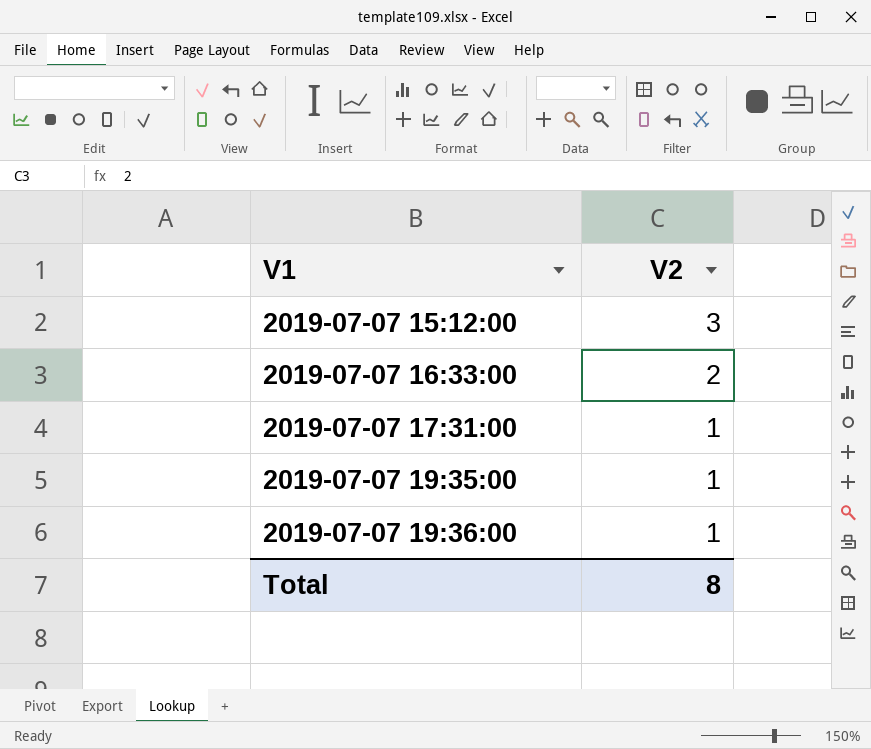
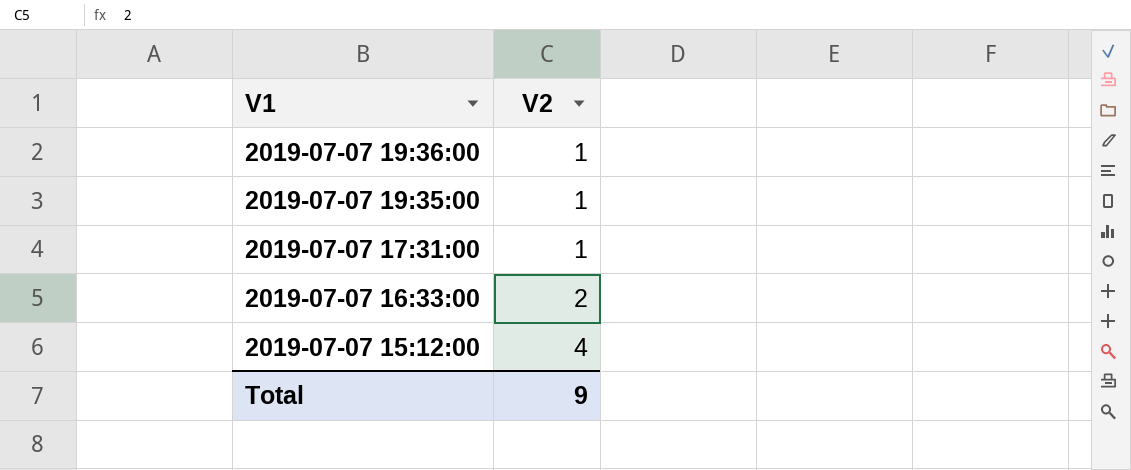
row order: V1 ascending -> V1 descending
2019-07-07 15:12:00 | V2: 3 -> 4
Total | V2: 8 -> 9

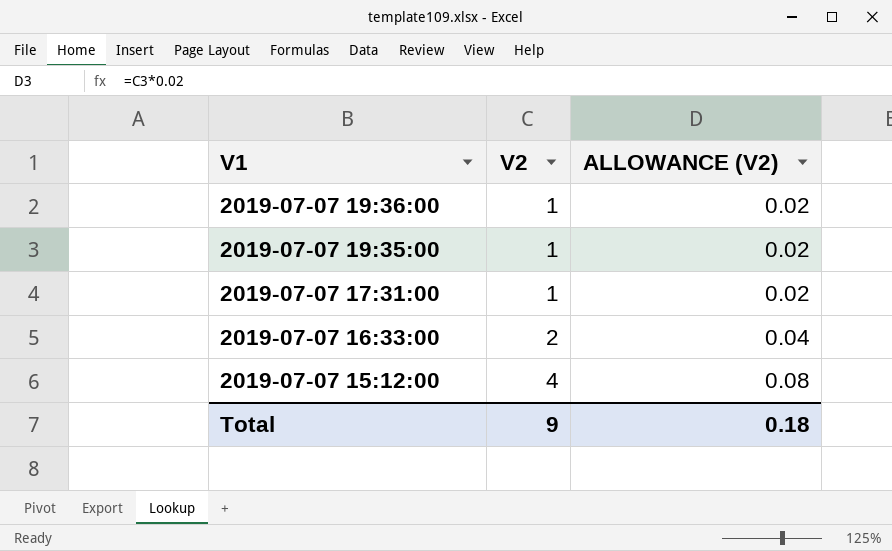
column ALLOWANCE (V2) | formula: none -> [V2] * 0.02

